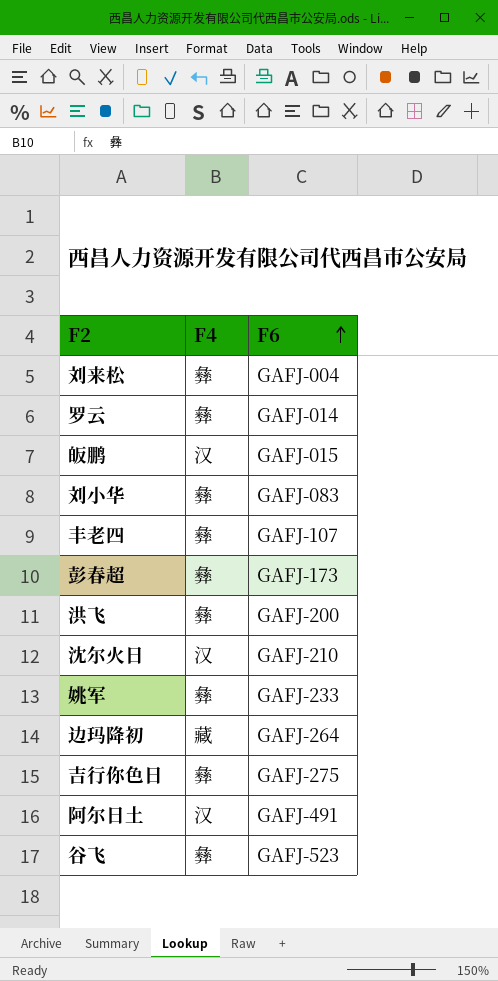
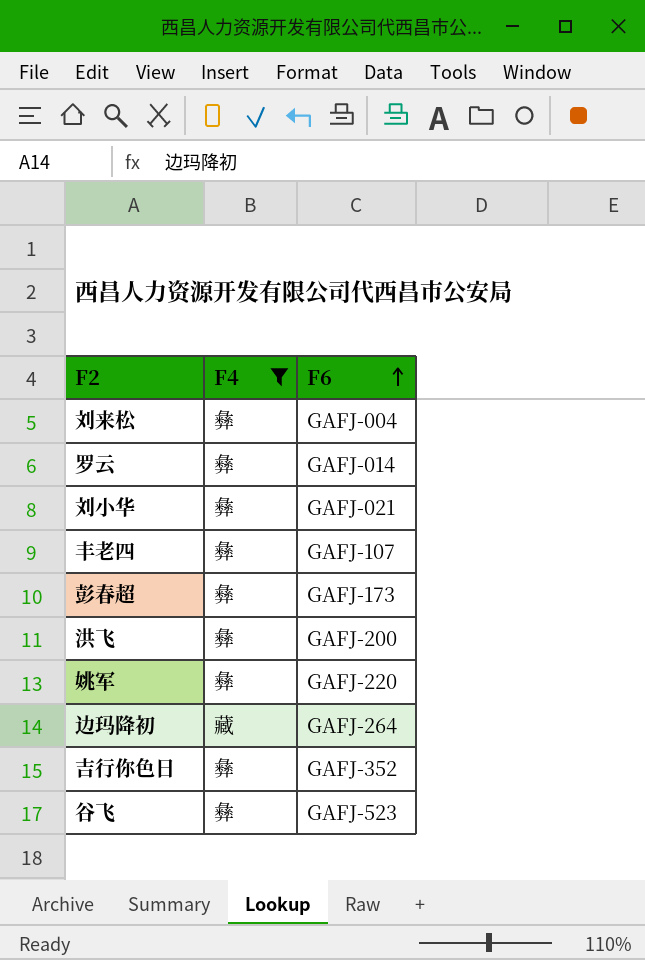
filter: none -> F4 != 汉
刘小华 | F6: GAFJ-083 -> GAFJ-021
姚军 | F6: GAFJ-233 -> GAFJ-220
吉行你色日 | F6: GAFJ-275 -> GAFJ-352

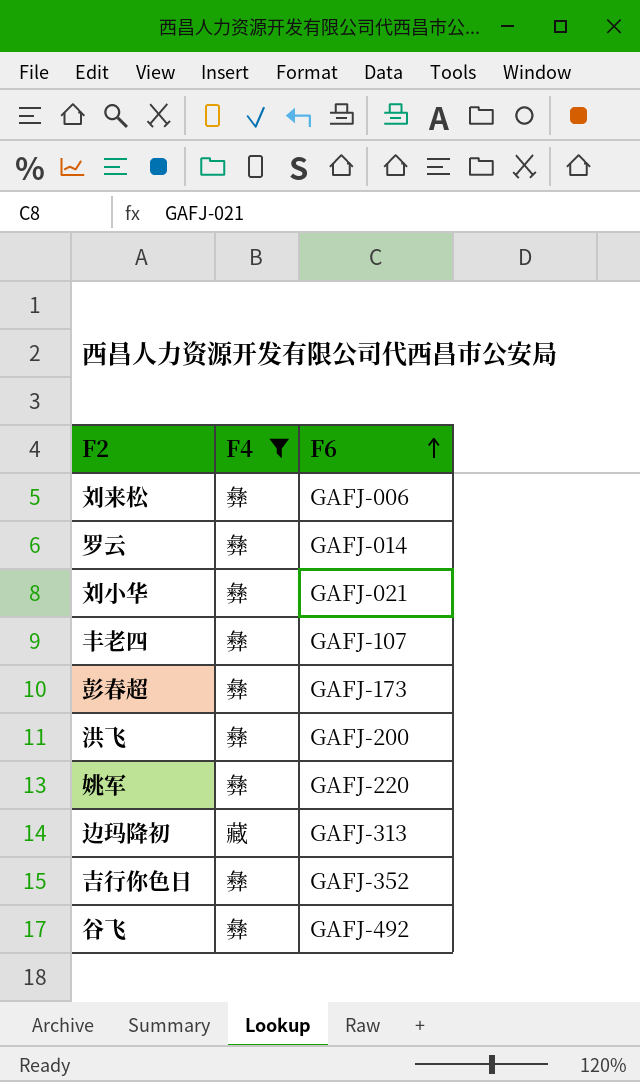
刘来松 | F6: GAFJ-004 -> GAFJ-006
边玛降初 | F6: GAFJ-264 -> GAFJ-313
谷飞 | F6: GAFJ-523 -> GAFJ-492

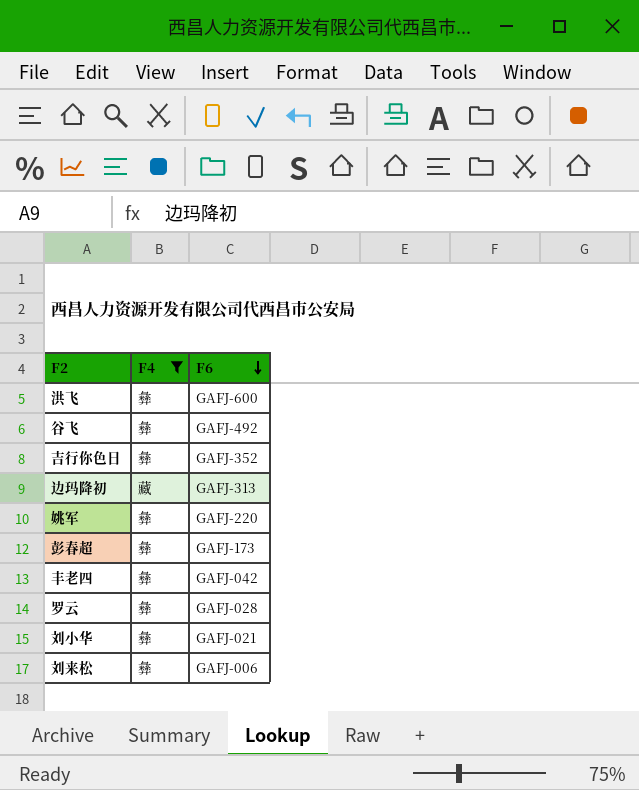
row order: F6 ascending -> F6 descending
洪飞 | F6: GAFJ-200 -> GAFJ-600
丰老四 | F6: GAFJ-107 -> GAFJ-042
罗云 | F6: GAFJ-014 -> GAFJ-028

